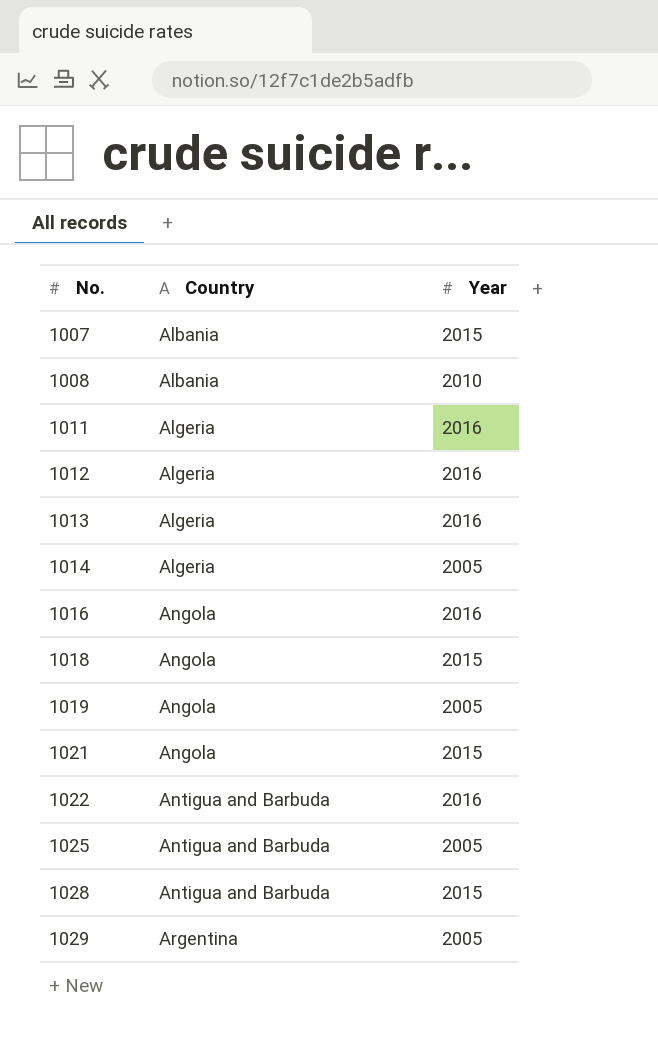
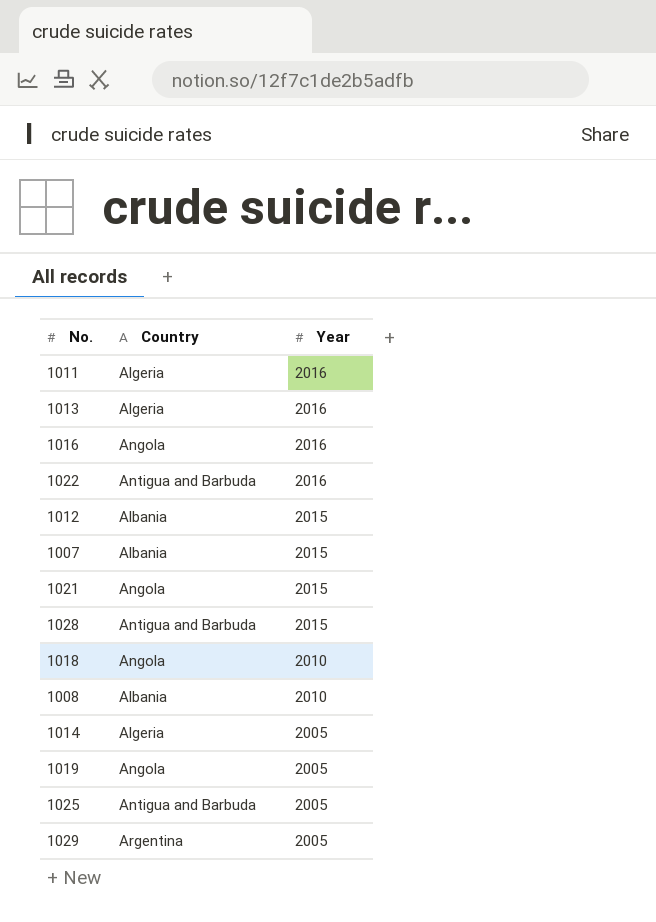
row order: No. ascending -> Year descending
1012 | Country: Algeria -> Albania
1012 | Year: 2016 -> 2015
1018 | Year: 2015 -> 2010

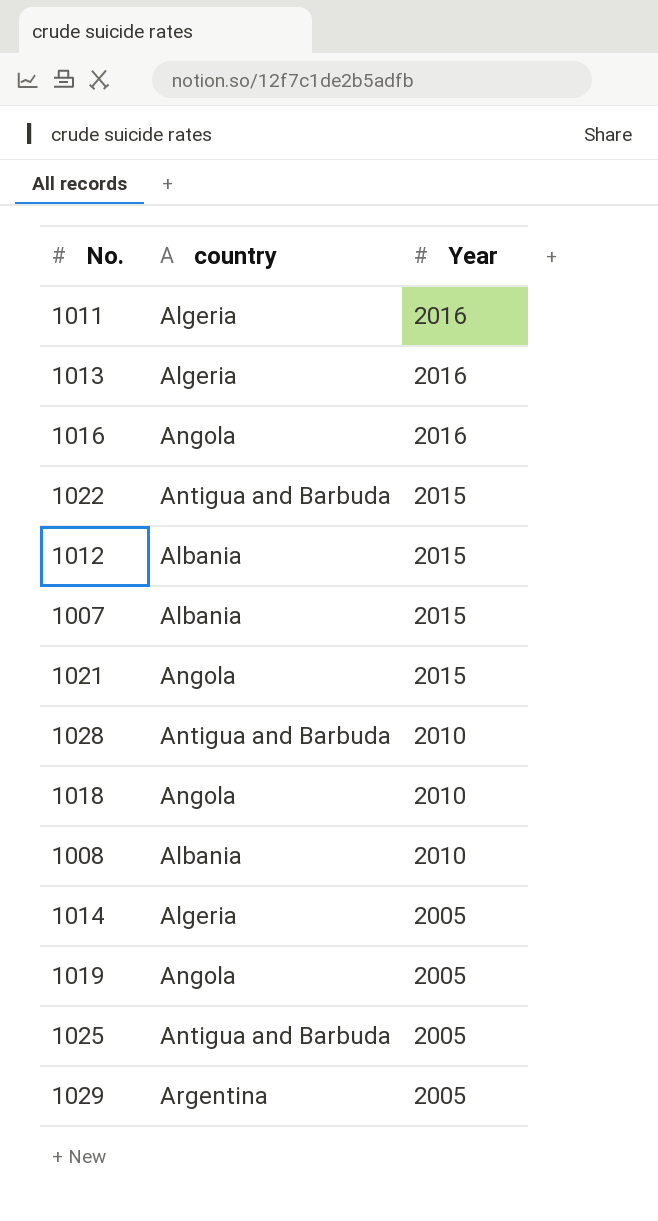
column name: Country -> country
1022 | Year: 2016 -> 2015
1028 | Year: 2015 -> 2010

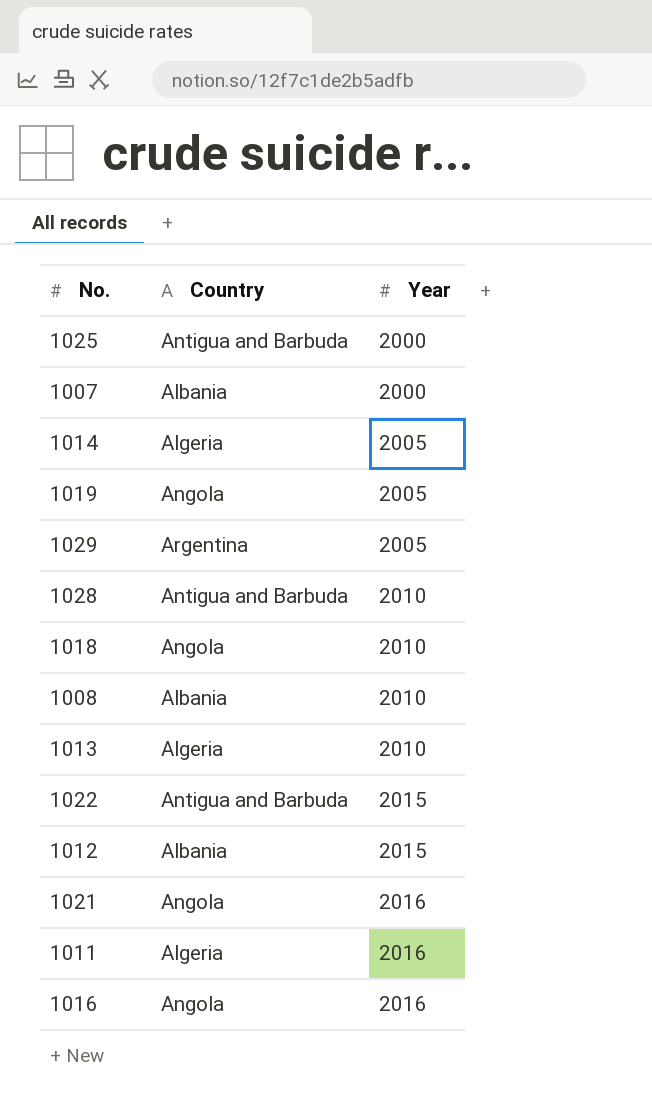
row order: Year descending -> Year ascending
column name: country -> Country
1025 | Year: 2005 -> 2000
1007 | Year: 2015 -> 2000
1013 | Year: 2016 -> 2010
1021 | Year: 2015 -> 2016

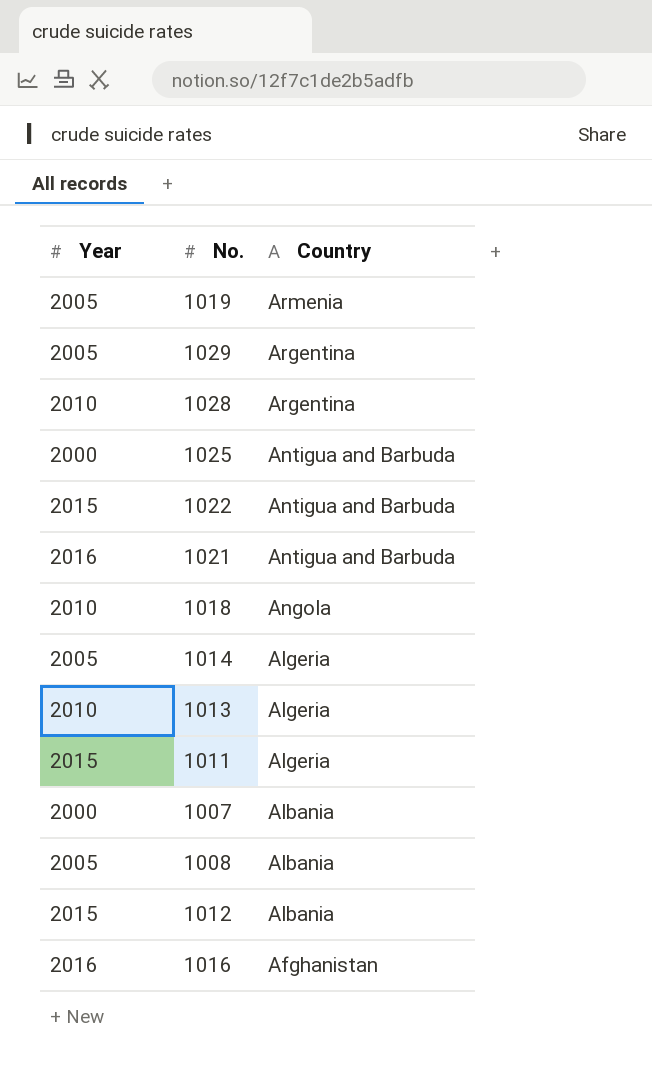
row order: Year ascending -> Country descending
column Year | position: 3 -> 1
1019 | Country: Angola -> Armenia
1028 | Country: Antigua and Barbuda -> Argentina
1021 | Country: Angola -> Antigua and Barbuda
1011 | Year: 2016 -> 2015
1008 | Year: 2010 -> 2005
1016 | Country: Angola -> Afghanistan

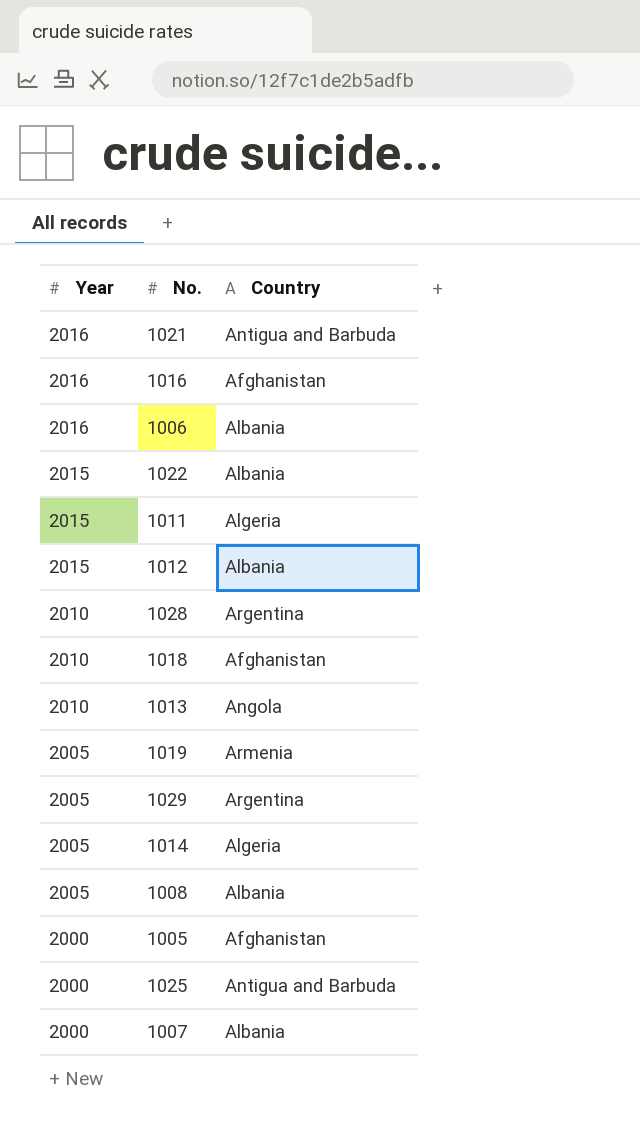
row order: Country descending -> Year descending
row 1006: none -> 2016 | Albania
1022 | Country: Antigua and Barbuda -> Albania
1018 | Country: Angola -> Afghanistan
1013 | Country: Algeria -> Angola
row 1005: none -> 2000 | Afghanistan

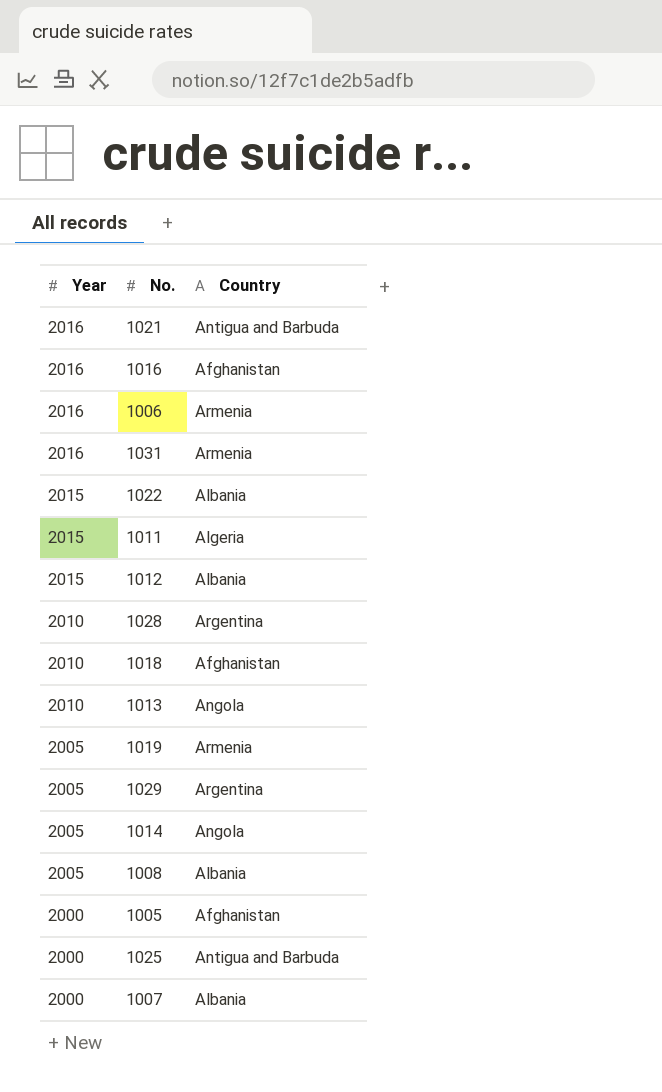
1006 | Country: Albania -> Armenia
row 1031: none -> 2016 | Armenia
1014 | Country: Algeria -> Angola

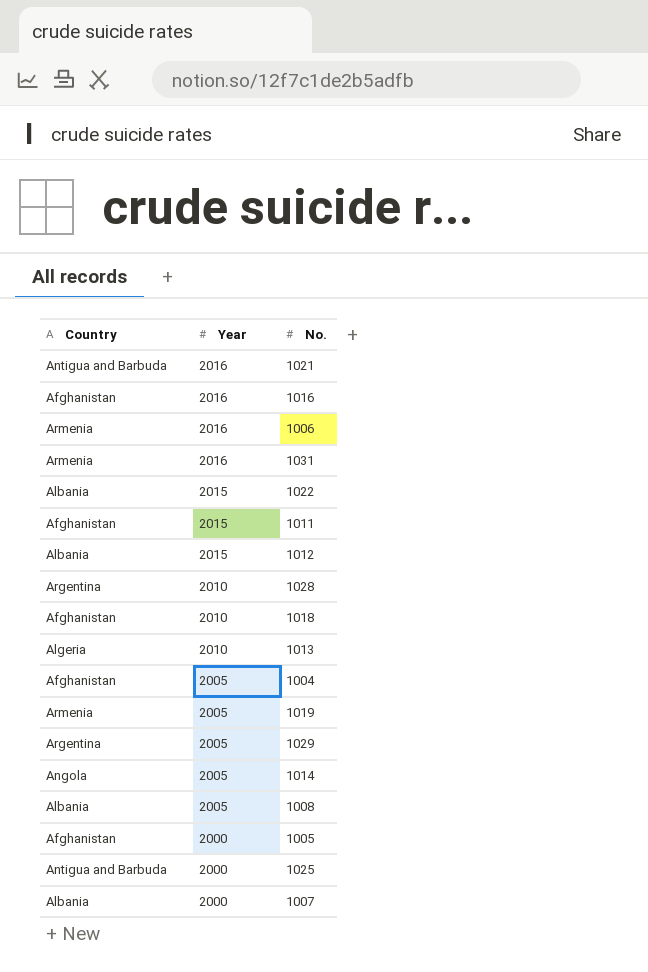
column Country | position: 3 -> 1
1011 | Country: Algeria -> Afghanistan
1013 | Country: Angola -> Algeria
row 1004: none -> Afghanistan | 2005

